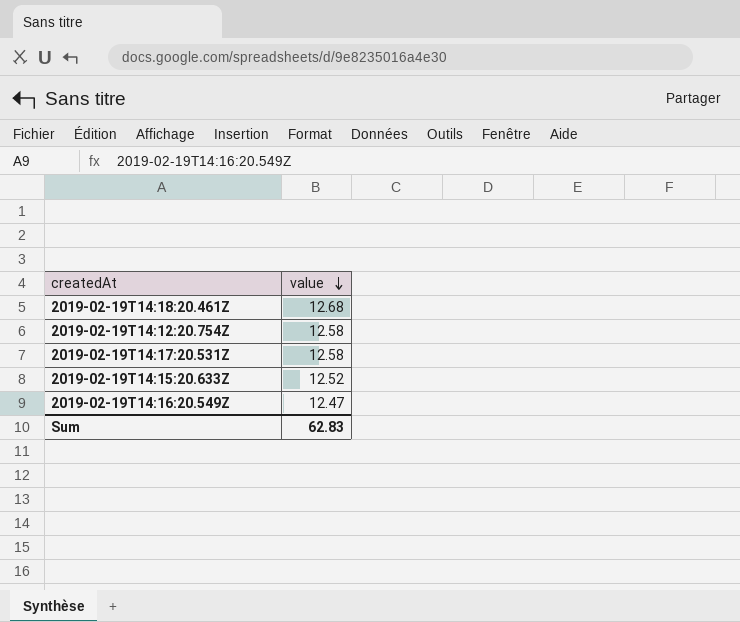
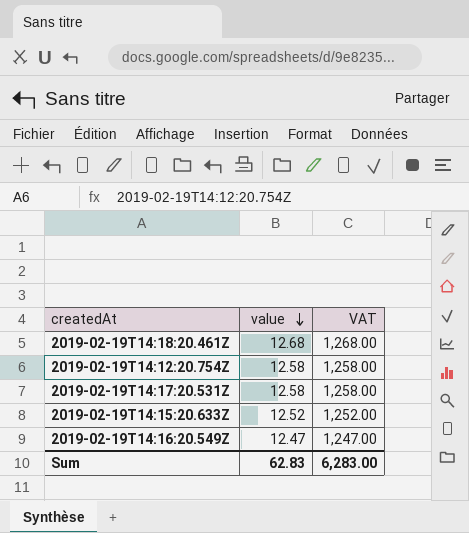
column VAT | formula: none -> [value] * 100

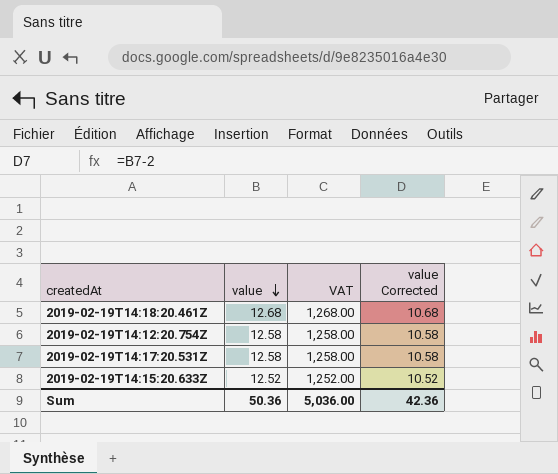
column value Corrected | formula: none -> [value] - 2
row 2019-02-19T14:16:20.549Z: 12.47 | 1,247.00 -> none
Sum | value: 62.83 -> 50.36
Sum | VAT: 6,283.00 -> 5,036.00

